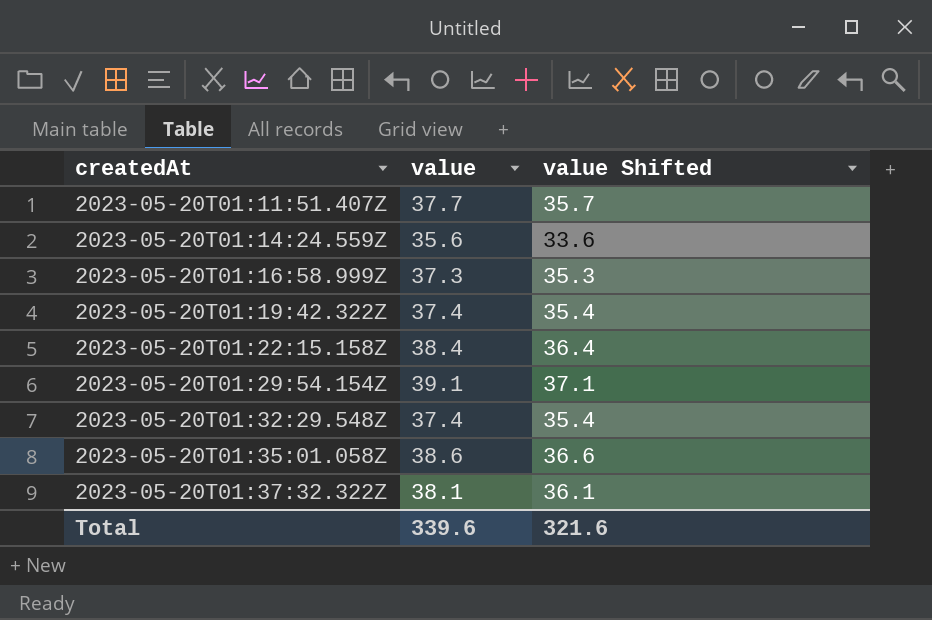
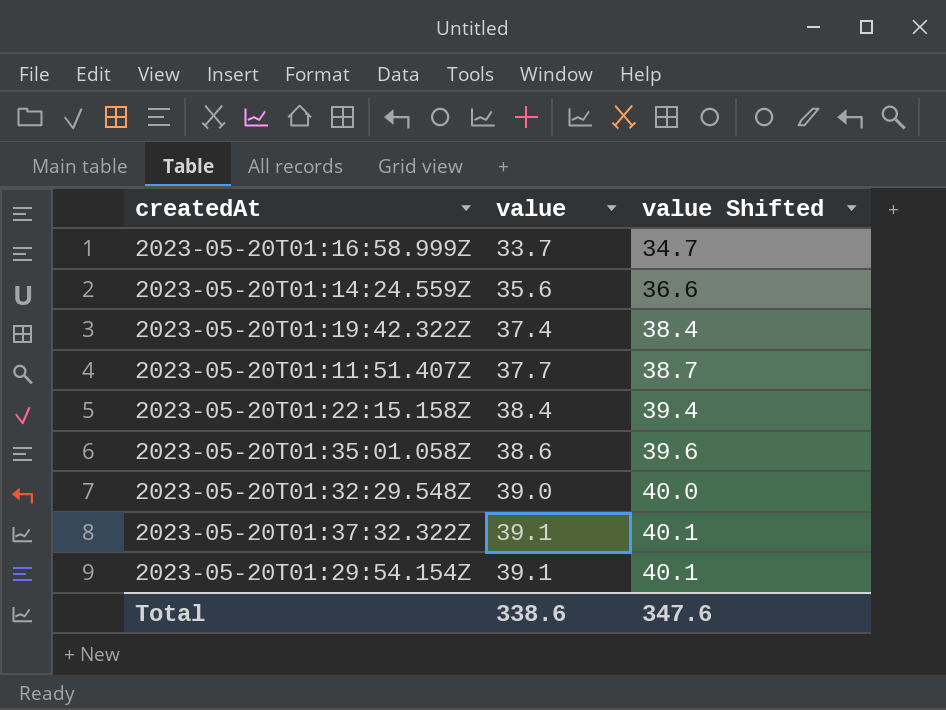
row order: createdAt ascending -> value ascending
column value Shifted | formula: [value] - 2 -> [value] + 1
2023-05-20T01:16:58.999Z | value: 37.3 -> 33.7
2023-05-20T01:32:29.548Z | value: 37.4 -> 39.0
2023-05-20T01:37:32.322Z | value: 38.1 -> 39.1
Total | value: 339.6 -> 338.6
Total | value Shifted: 321.6 -> 347.6

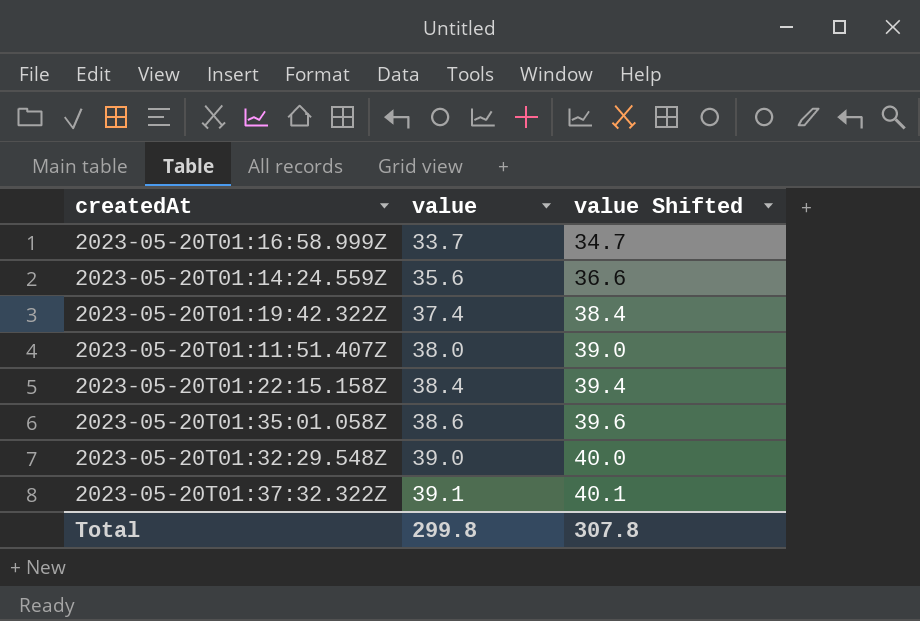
row 2023-05-20T01:29:54.154Z: 39.1 | 40.1 -> none
2023-05-20T01:11:51.407Z | value: 37.7 -> 38.0
2023-05-20T01:11:51.407Z | value Shifted: 38.7 -> 39.0
Total | value: 338.6 -> 299.8
Total | value Shifted: 347.6 -> 307.8

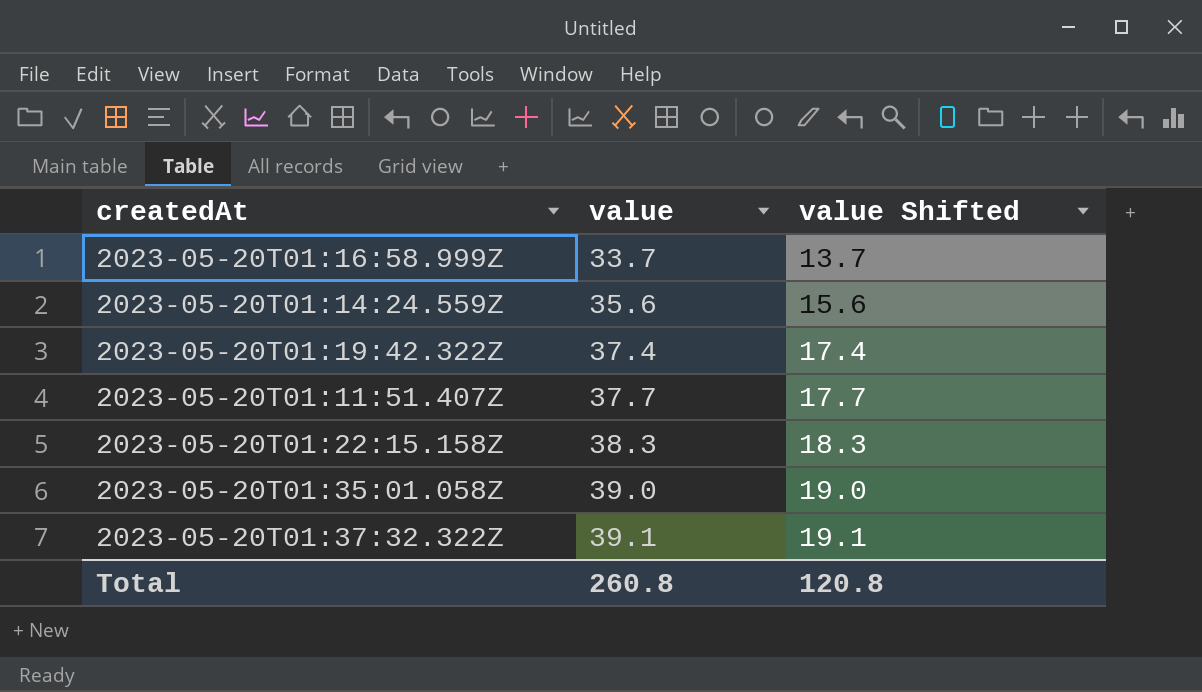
column value Shifted | formula: [value] + 1 -> [value] - 20
row 2023-05-20T01:32:29.548Z: 39.0 | 40.0 -> none
2023-05-20T01:11:51.407Z | value: 38.0 -> 37.7
2023-05-20T01:22:15.158Z | value: 38.4 -> 38.3
2023-05-20T01:35:01.058Z | value: 38.6 -> 39.0
Total | value: 299.8 -> 260.8
Total | value Shifted: 307.8 -> 120.8

